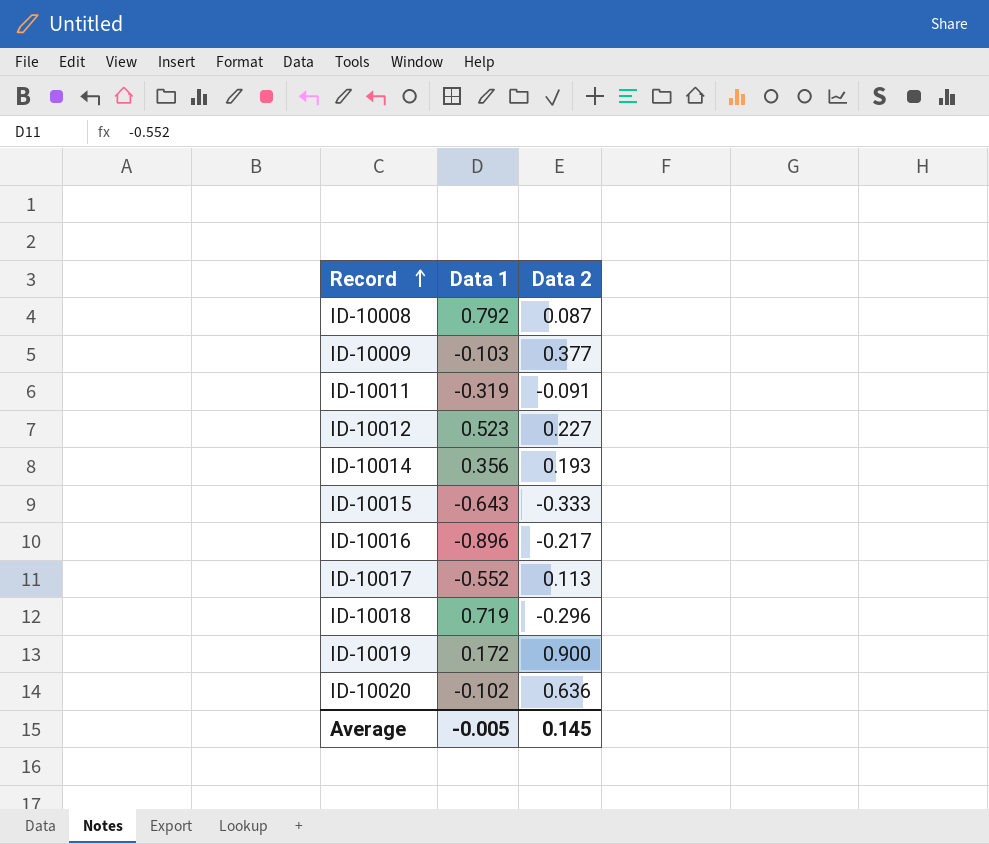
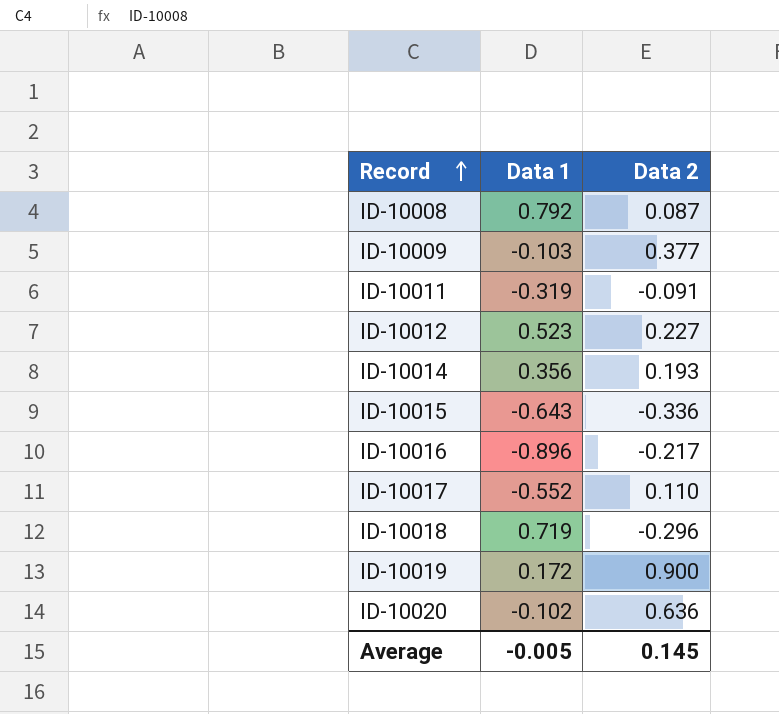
ID-10015 | Data 2: -0.333 -> -0.336
ID-10017 | Data 2: 0.113 -> 0.110

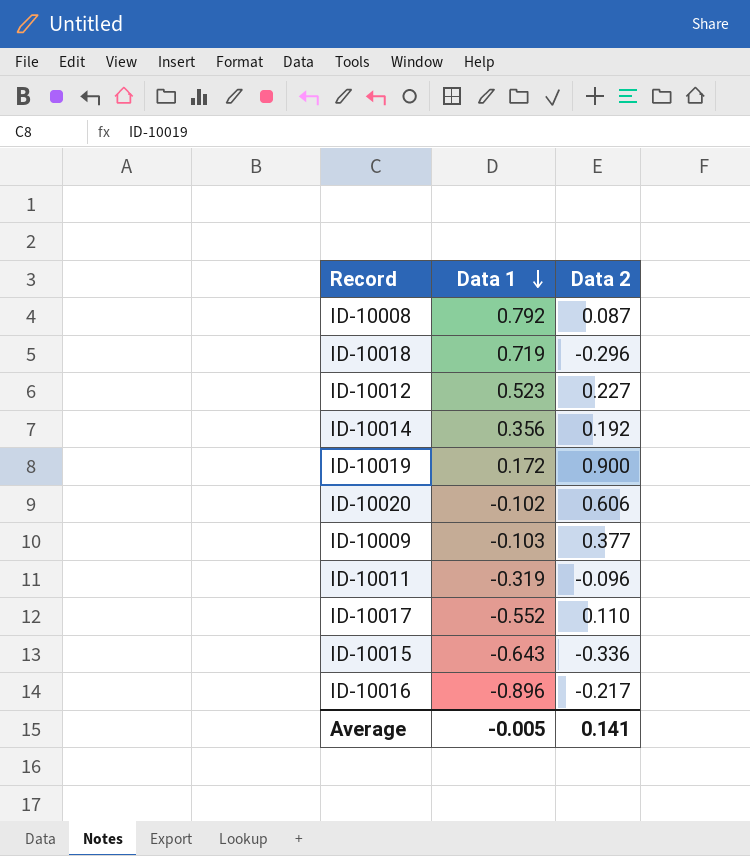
row order: Record ascending -> Data 1 descending
ID-10014 | Data 2: 0.193 -> 0.192
ID-10020 | Data 2: 0.636 -> 0.606
ID-10011 | Data 2: -0.091 -> -0.096
Average | Data 2: 0.145 -> 0.141

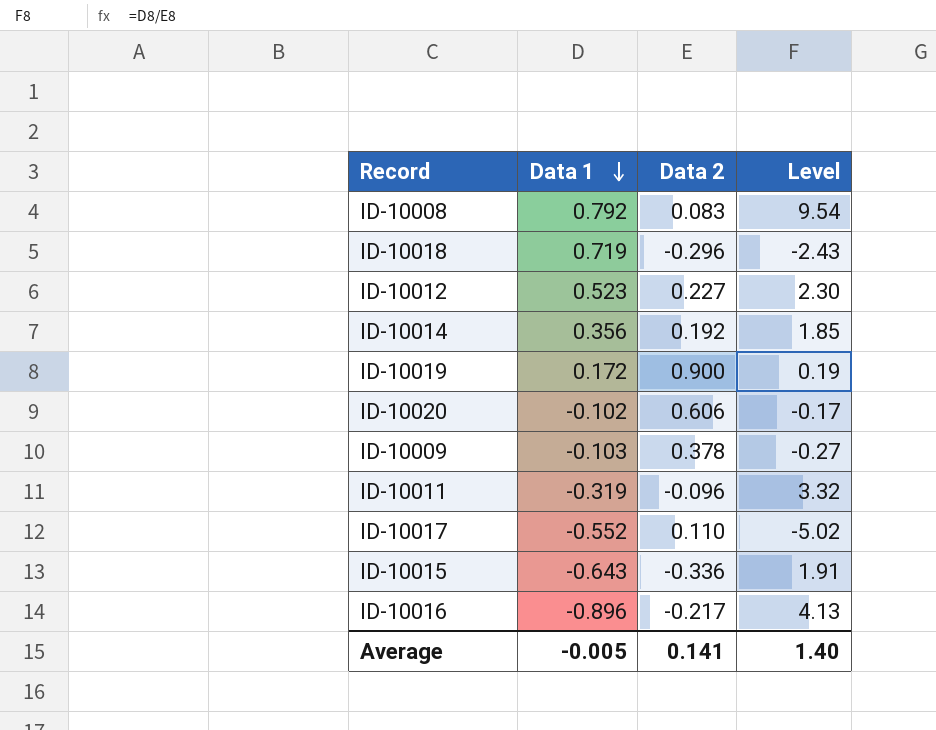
column Level | formula: none -> [Data 1] / [Data 2]
ID-10008 | Data 2: 0.087 -> 0.083
ID-10009 | Data 2: 0.377 -> 0.378

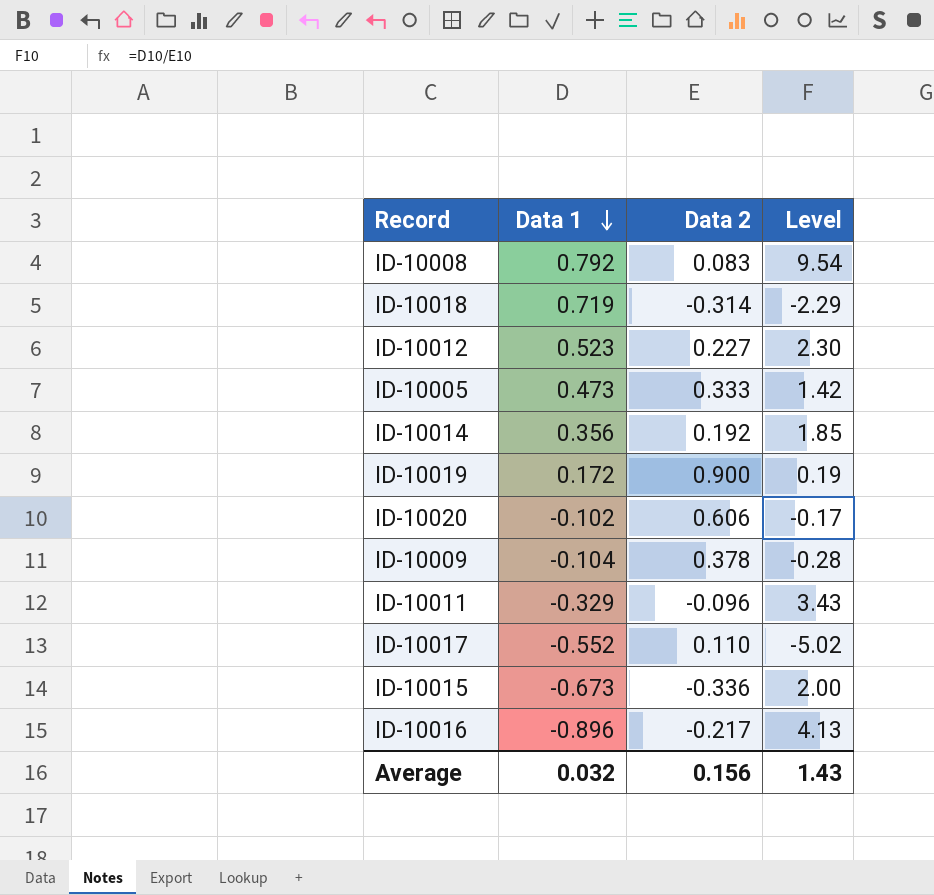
ID-10018 | Data 2: -0.296 -> -0.314
ID-10018 | Level: -2.43 -> -2.29
row ID-10005: none -> 0.473 | 0.333 | 1.42
ID-10009 | Data 1: -0.103 -> -0.104
ID-10009 | Level: -0.27 -> -0.28
ID-10011 | Data 1: -0.319 -> -0.329
ID-10011 | Level: 3.32 -> 3.43
ID-10015 | Data 1: -0.643 -> -0.673
ID-10015 | Level: 1.91 -> 2.00
Average | Data 1: -0.005 -> 0.032
Average | Data 2: 0.141 -> 0.156
Average | Level: 1.40 -> 1.43

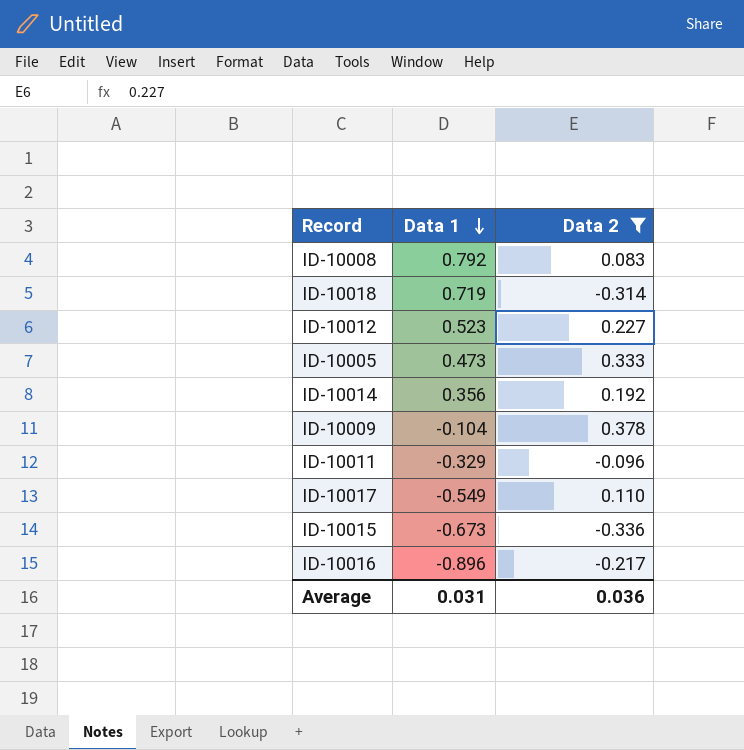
filter: none -> Data 2 <= 0.378
column Level | formula: [Data 1] / [Data 2] -> none
ID-10017 | Data 1: -0.552 -> -0.549
Average | Data 1: 0.032 -> 0.031
Average | Data 2: 0.156 -> 0.036

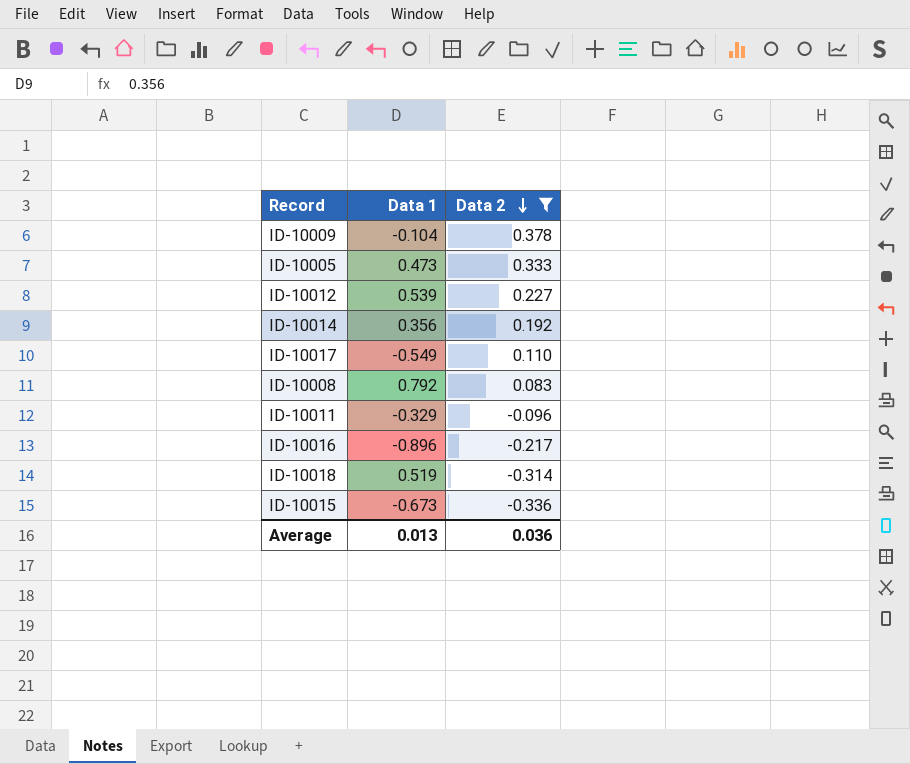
row order: Data 1 descending -> Data 2 descending
ID-10012 | Data 1: 0.523 -> 0.539
ID-10018 | Data 1: 0.719 -> 0.519
Average | Data 1: 0.031 -> 0.013

